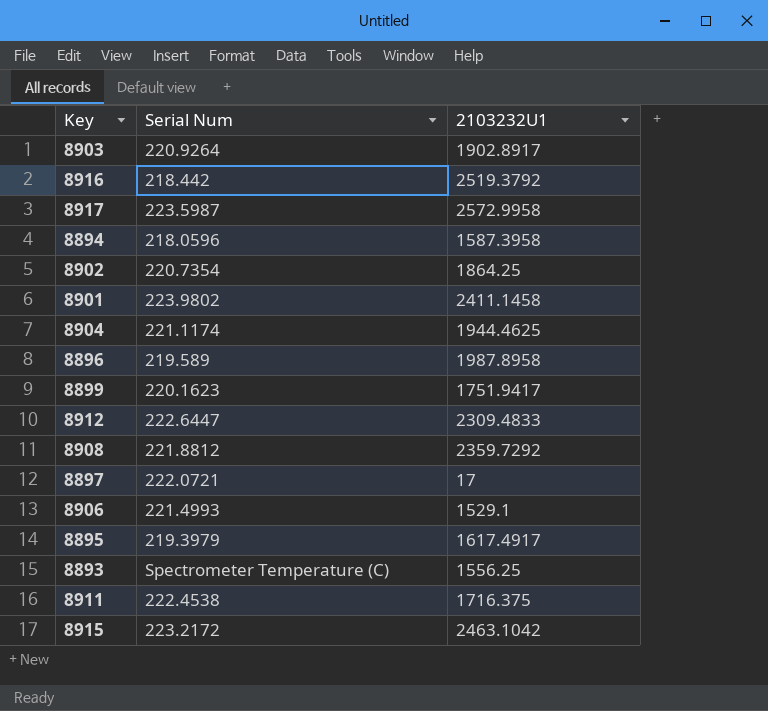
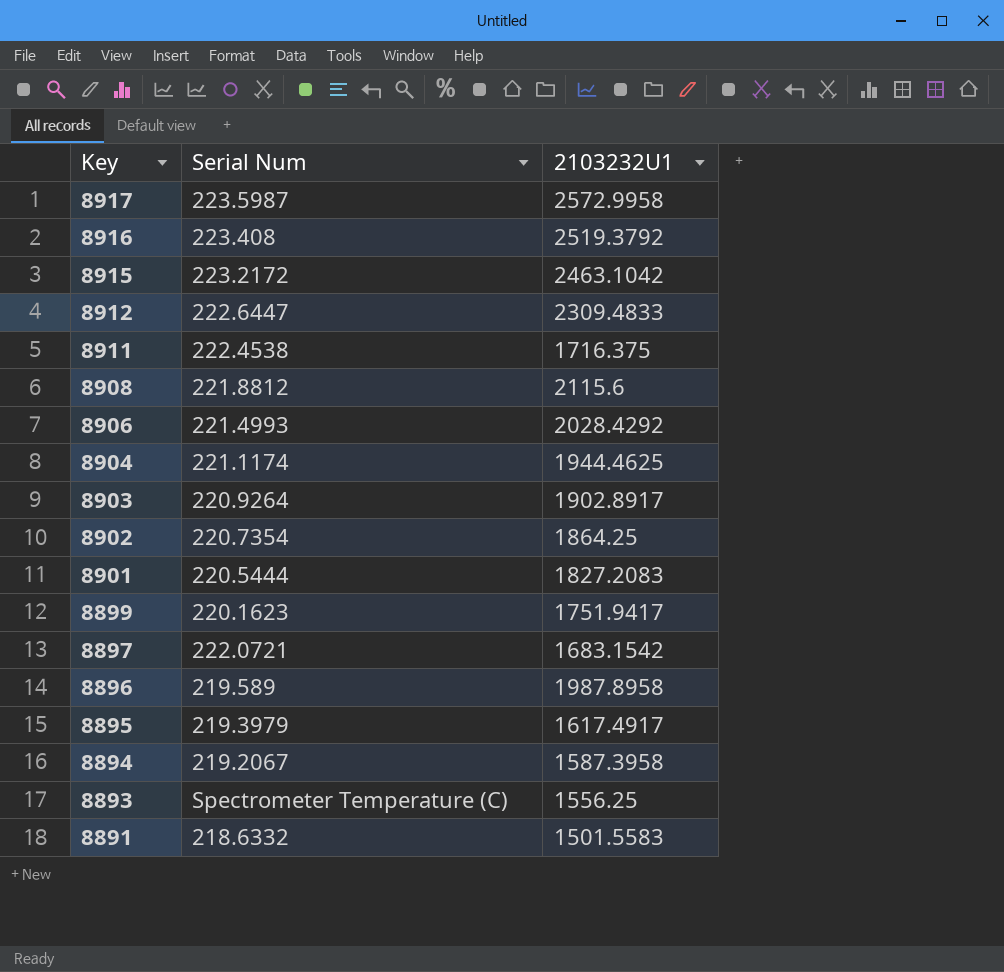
row order: none -> Key descending
8916 | Serial Num: 218.442 -> 223.408
8908 | 2103232U1: 2359.7292 -> 2115.6
8906 | 2103232U1: 1529.1 -> 2028.4292
8901 | Serial Num: 223.9802 -> 220.5444
8901 | 2103232U1: 2411.1458 -> 1827.2083
8897 | 2103232U1: 17 -> 1683.1542
8894 | Serial Num: 218.0596 -> 219.2067
row 8891: none -> 218.6332 | 1501.5583

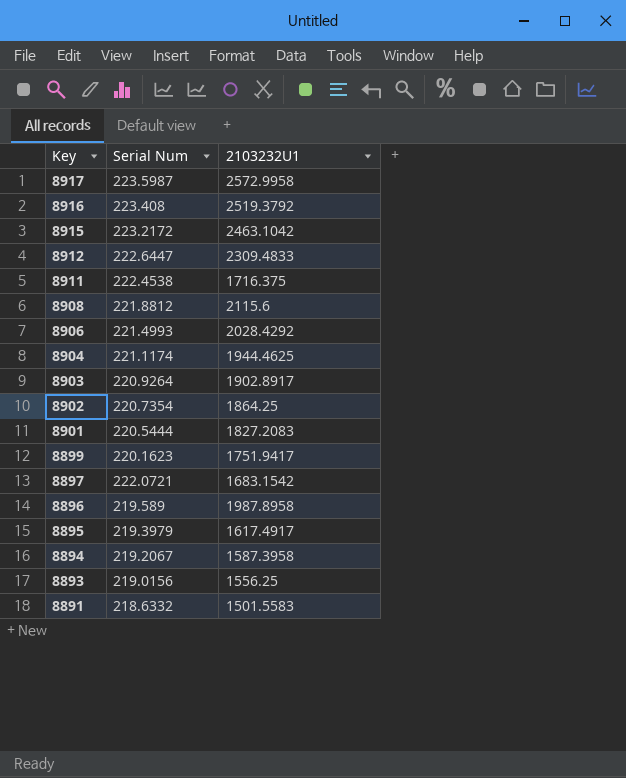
8893 | Serial Num: Spectrometer Temperature (C) -> 219.0156

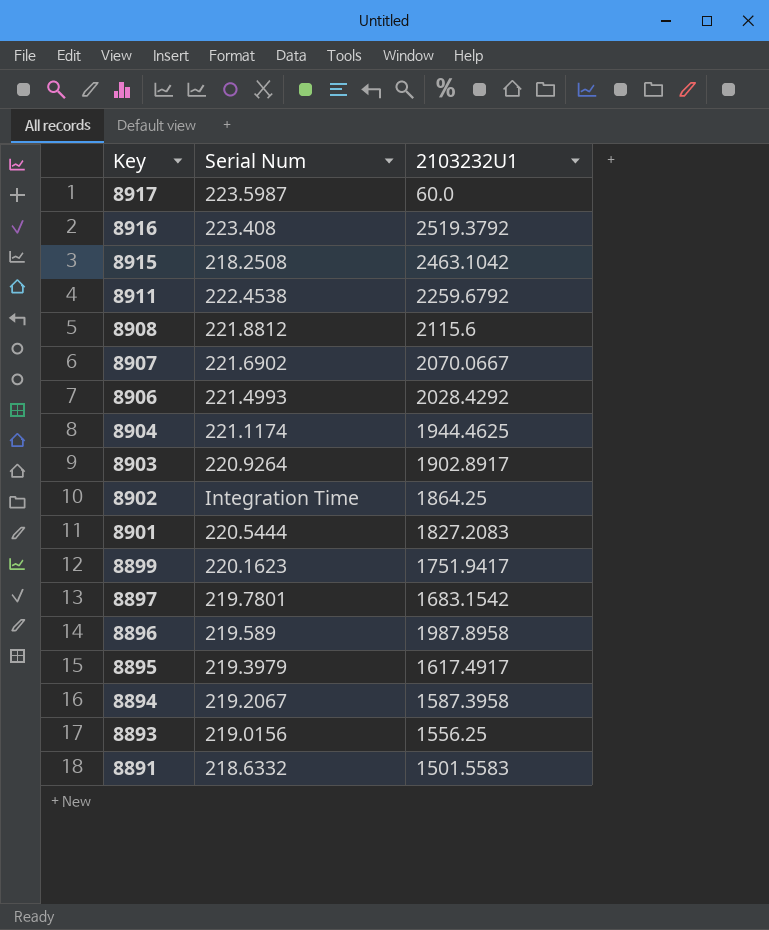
row 8912: 222.6447 | 2309.4833 -> none
8917 | 2103232U1: 2572.9958 -> 60.0
8915 | Serial Num: 223.2172 -> 218.2508
8911 | 2103232U1: 1716.375 -> 2259.6792
row 8907: none -> 221.6902 | 2070.0667
8902 | Serial Num: 220.7354 -> Integration Time
8897 | Serial Num: 222.0721 -> 219.7801

